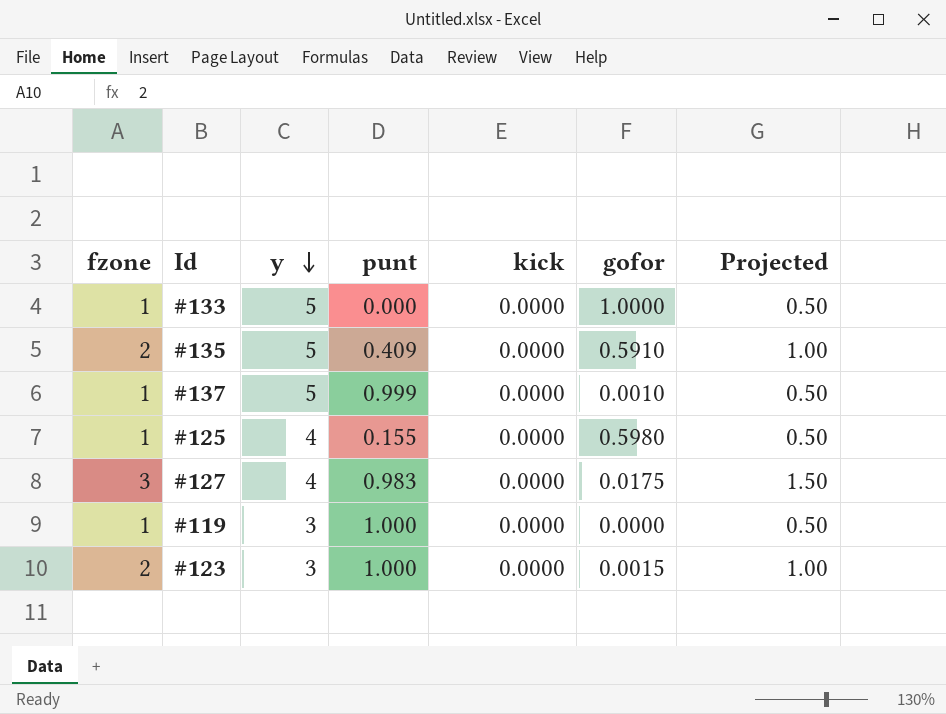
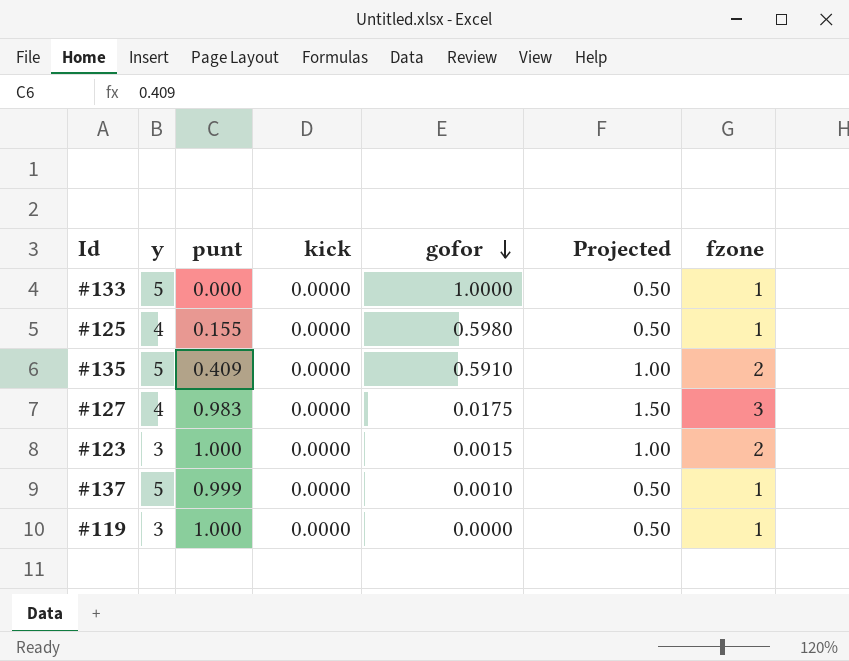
row order: y descending -> gofor descending
column fzone | position: 1 -> 7

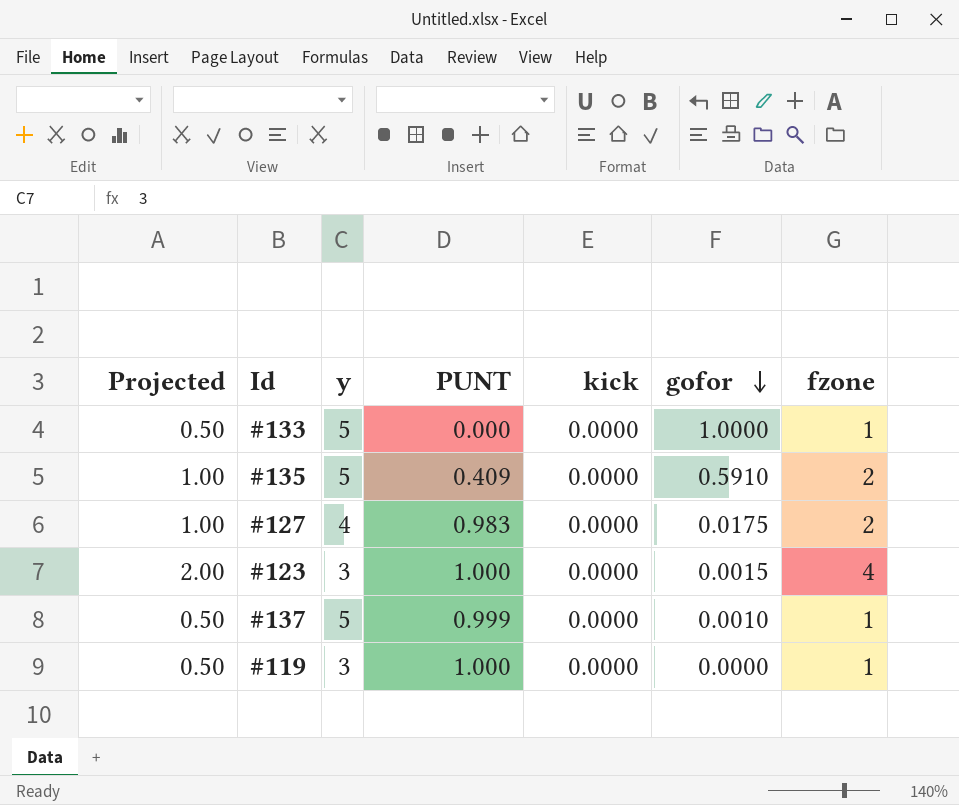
column Projected | position: 6 -> 1
column name: punt -> PUNT
row #125: 4 | 0.155 | 0.0000 | 0.5980 | 0.50 | 1 -> none
#127 | Projected: 1.50 -> 1.00
#127 | fzone: 3 -> 2
#123 | Projected: 1.00 -> 2.00
#123 | fzone: 2 -> 4

